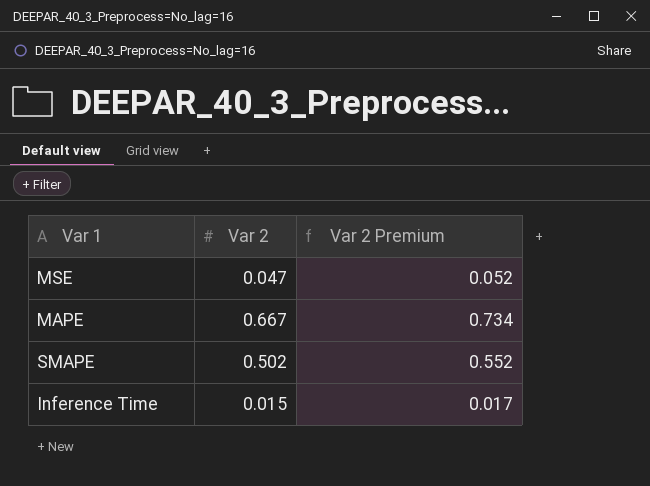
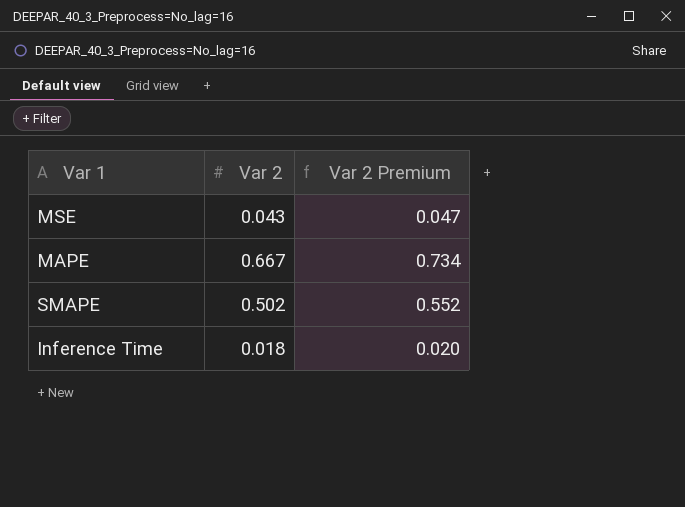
MSE | Var 2: 0.047 -> 0.043
MSE | Var 2 Premium: 0.052 -> 0.047
Inference Time | Var 2: 0.015 -> 0.018
Inference Time | Var 2 Premium: 0.017 -> 0.020

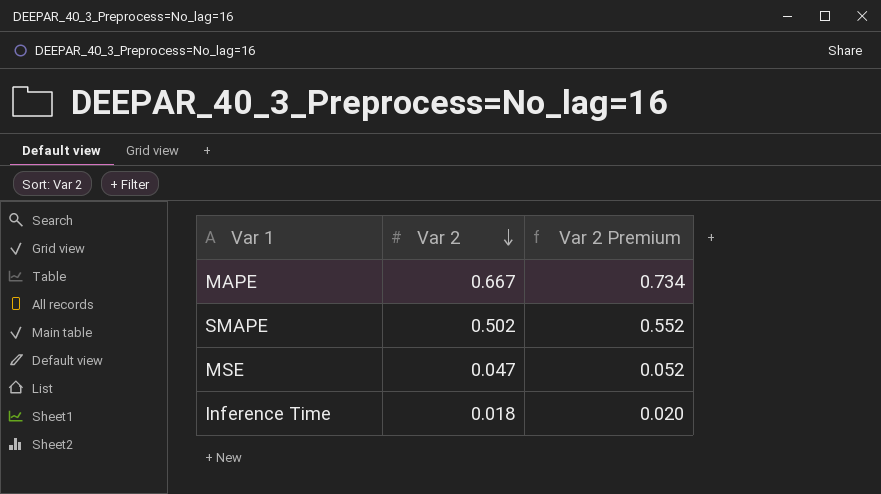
row order: none -> Var 2 descending
MSE | Var 2: 0.043 -> 0.047
MSE | Var 2 Premium: 0.047 -> 0.052

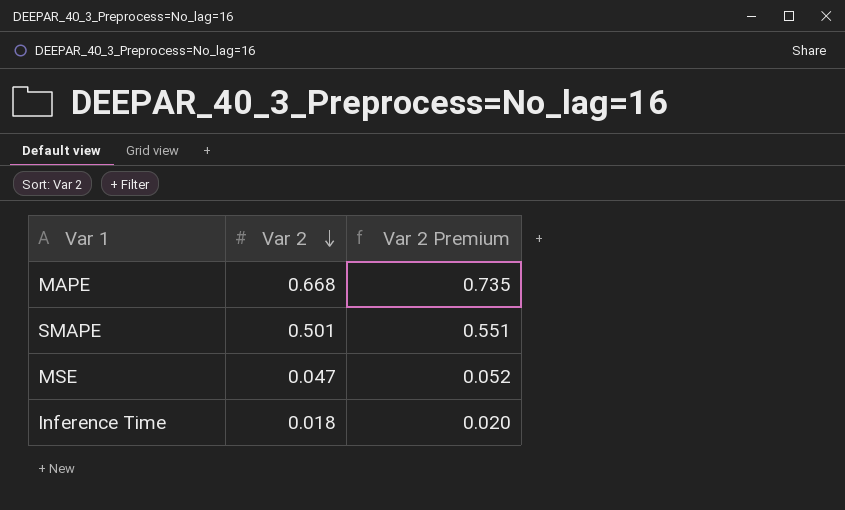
MAPE | Var 2: 0.667 -> 0.668
MAPE | Var 2 Premium: 0.734 -> 0.735
SMAPE | Var 2: 0.502 -> 0.501
SMAPE | Var 2 Premium: 0.552 -> 0.551

